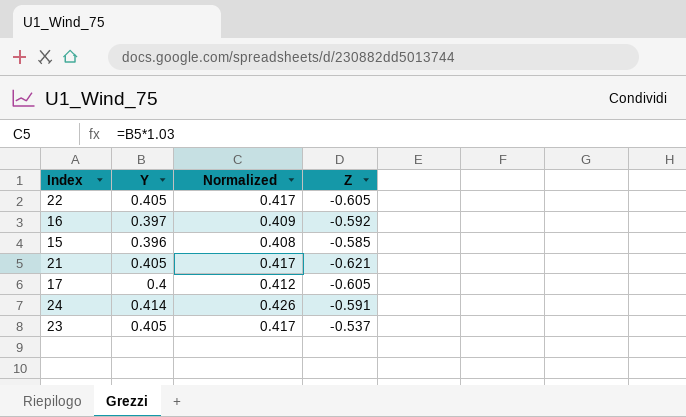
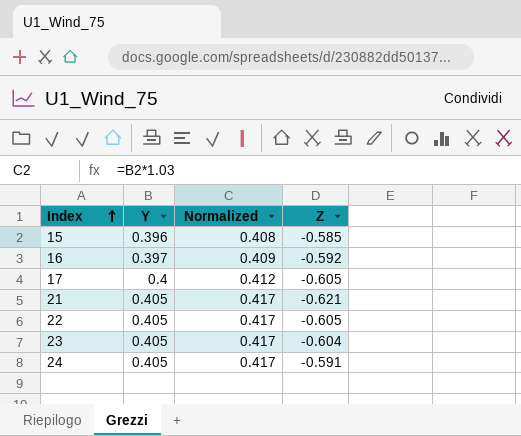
row order: none -> Index ascending
23 | Z: -0.537 -> -0.604
24 | Y: 0.414 -> 0.405
24 | Normalized: 0.426 -> 0.417

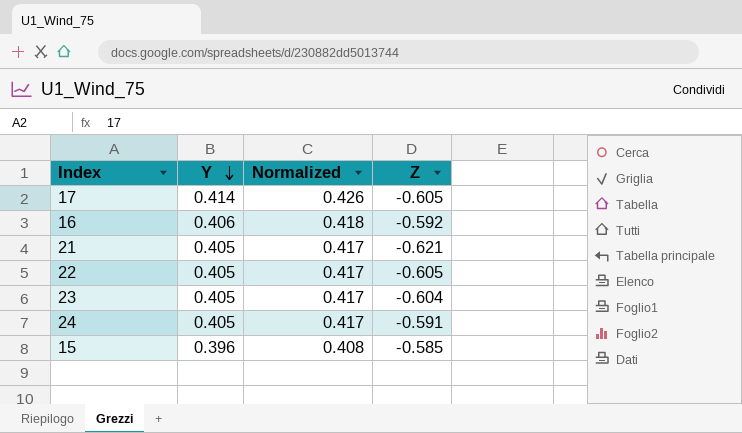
row order: Index ascending -> Y descending
17 | Y: 0.4 -> 0.414
17 | Normalized: 0.412 -> 0.426
16 | Y: 0.397 -> 0.406
16 | Normalized: 0.409 -> 0.418

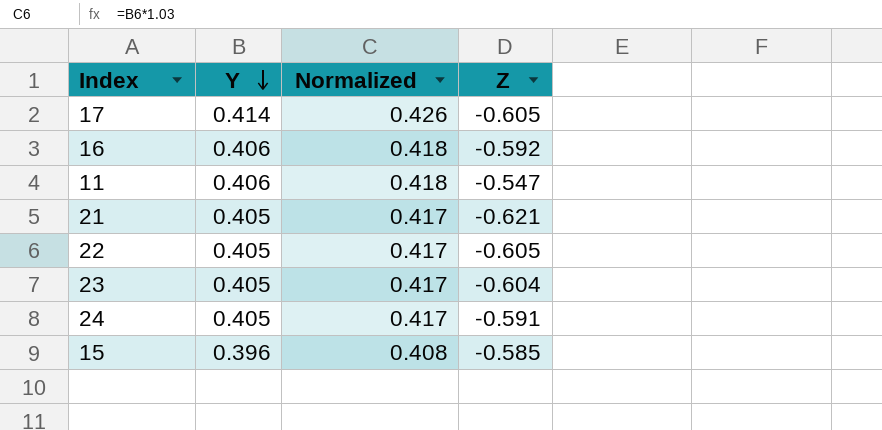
row 11: none -> 0.406 | 0.418 | -0.547

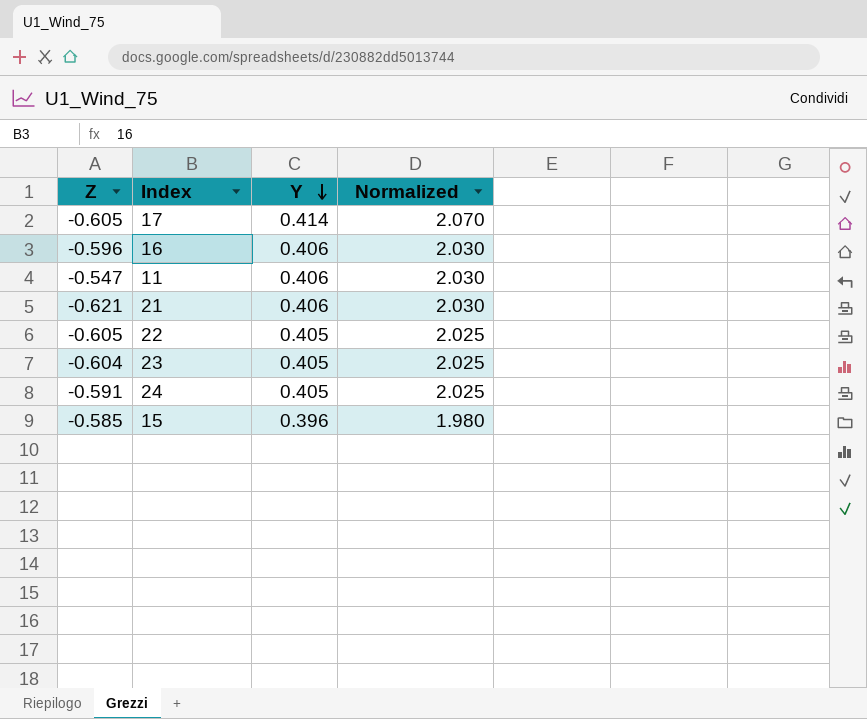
column Z | position: 4 -> 1
column Normalized | formula: [Y] * 1.03 -> [Y] * 5
16 | Z: -0.592 -> -0.596
21 | Y: 0.405 -> 0.406

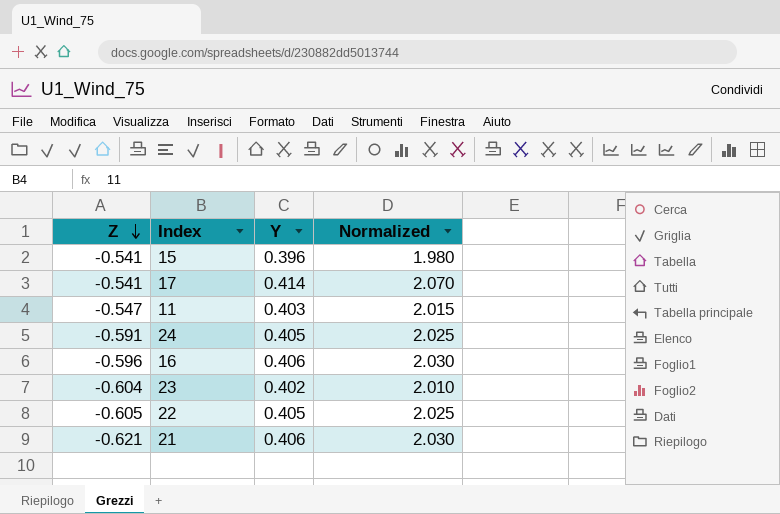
row order: Y descending -> Z descending
15 | Z: -0.585 -> -0.541
17 | Z: -0.605 -> -0.541
11 | Y: 0.406 -> 0.403
11 | Normalized: 2.030 -> 2.015
23 | Y: 0.405 -> 0.402
23 | Normalized: 2.025 -> 2.010

